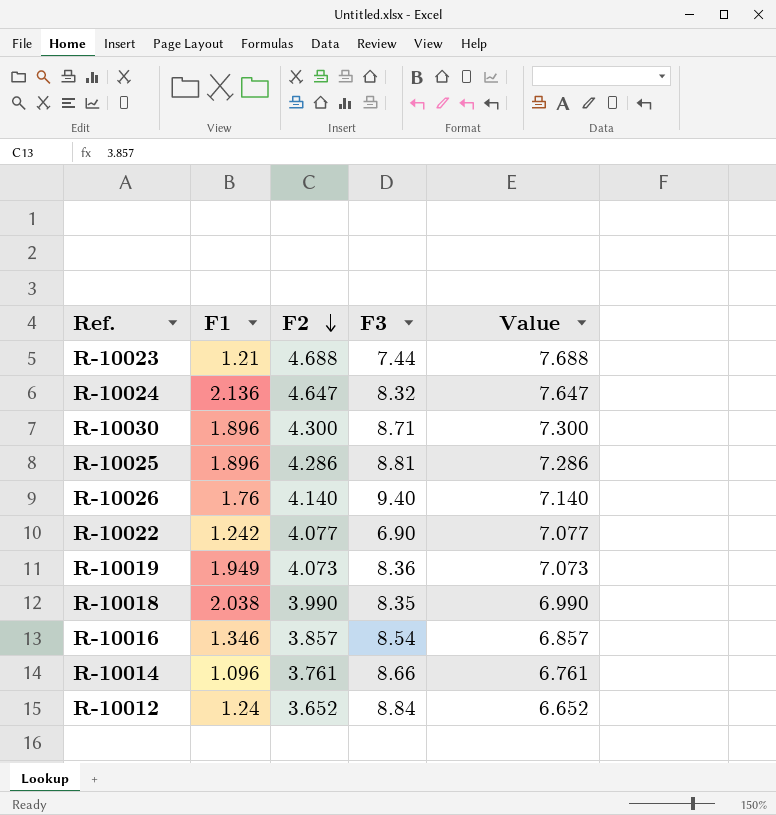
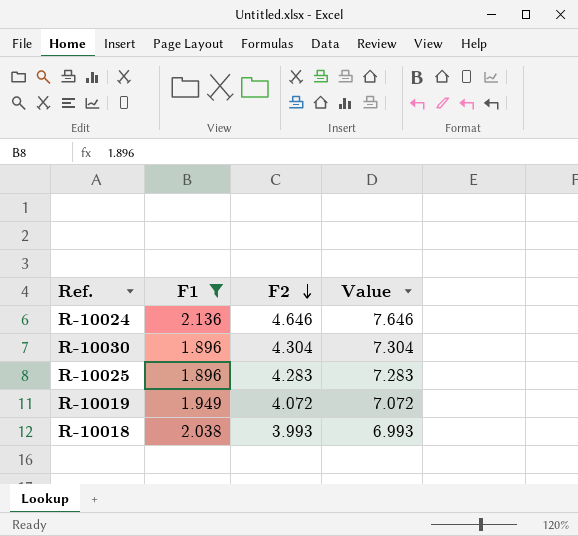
filter: none -> F1 >= 1.896
column F3 | position: 4 -> none
R-10024 | F2: 4.647 -> 4.646
R-10024 | Value: 7.647 -> 7.646
R-10030 | F2: 4.300 -> 4.304
R-10030 | Value: 7.300 -> 7.304
R-10025 | F2: 4.286 -> 4.283
R-10025 | Value: 7.286 -> 7.283
R-10019 | F2: 4.073 -> 4.072
R-10019 | Value: 7.073 -> 7.072
R-10018 | F2: 3.990 -> 3.993
R-10018 | Value: 6.990 -> 6.993

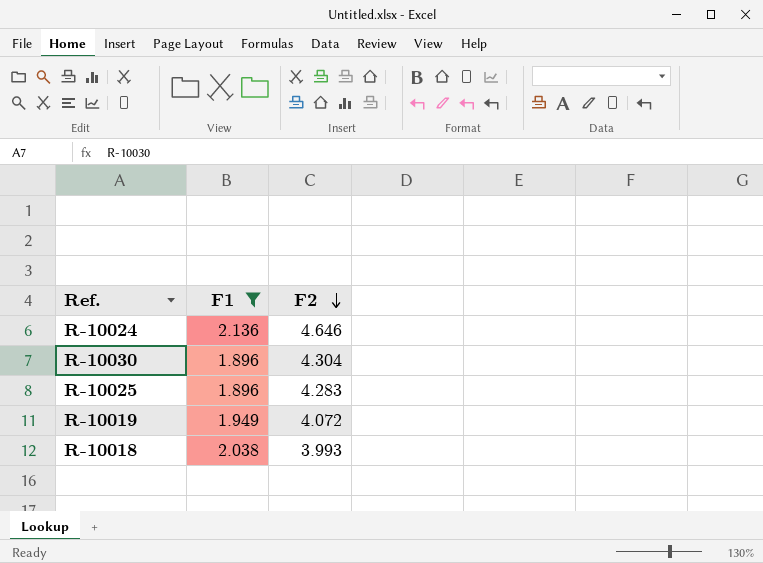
column Value | formula: [F2] + 3 -> none

